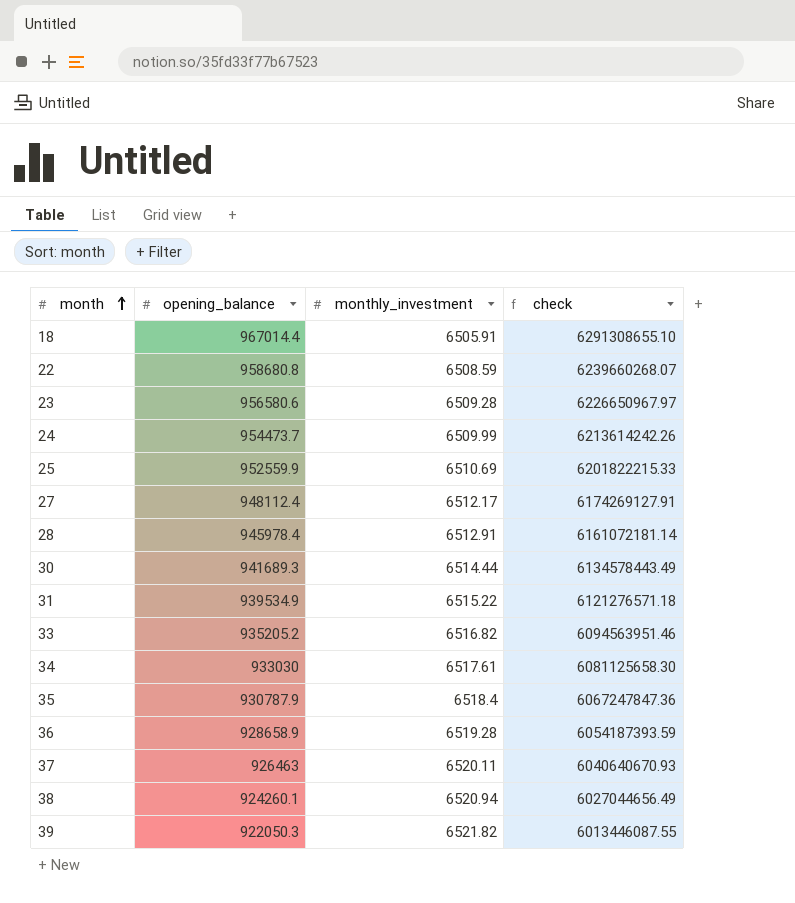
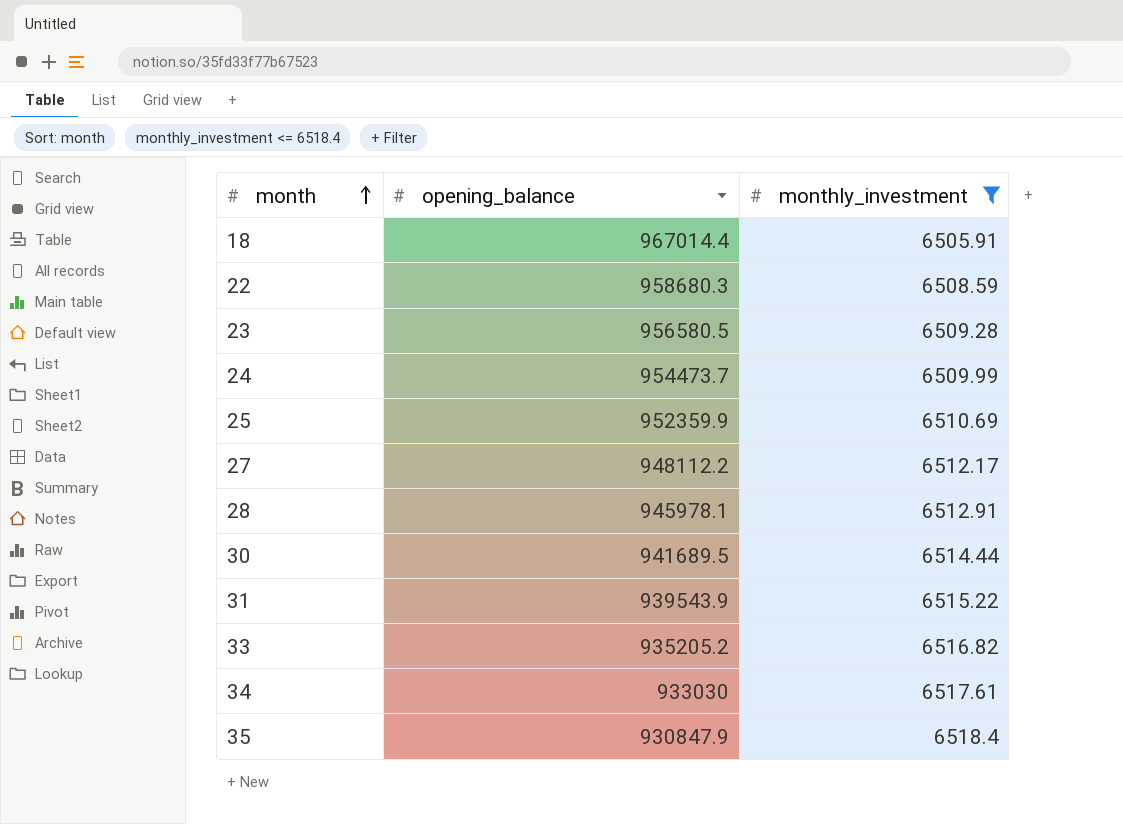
filter: none -> monthly_investment <= 6518.4
column check | formula: [opening_balance] * [monthly_investment] -> none
22 | opening_balance: 958680.8 -> 958680.3
23 | opening_balance: 956580.6 -> 956580.5
25 | opening_balance: 952559.9 -> 952359.9
27 | opening_balance: 948112.4 -> 948112.2
28 | opening_balance: 945978.4 -> 945978.1
30 | opening_balance: 941689.3 -> 941689.5
31 | opening_balance: 939534.9 -> 939543.9
35 | opening_balance: 930787.9 -> 930847.9

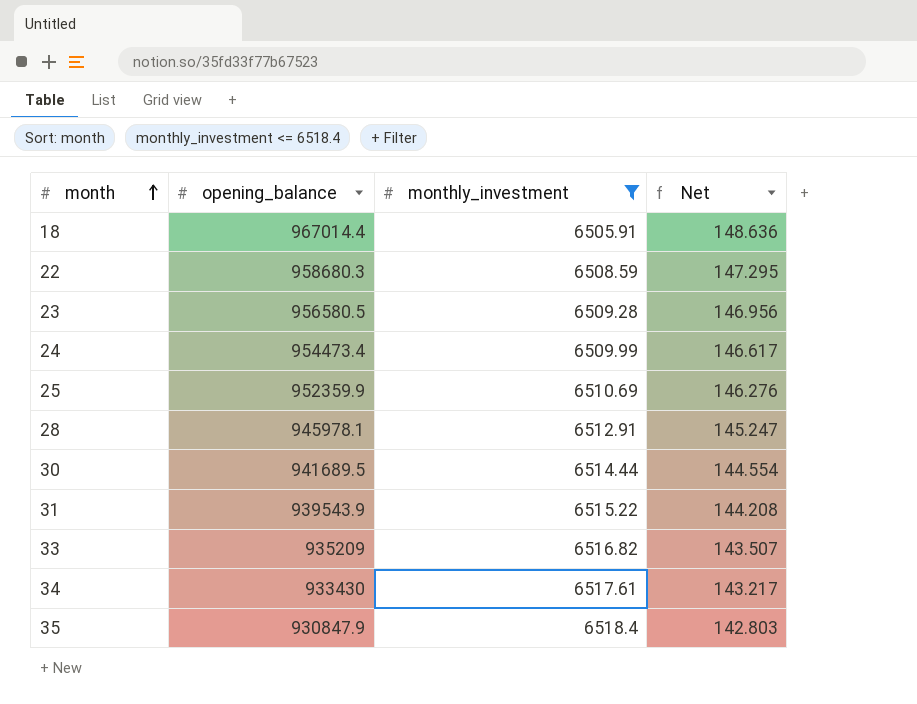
column Net | formula: none -> [opening_balance] / [monthly_investment]
row 27: 948112.2 | 6512.17 -> none
24 | opening_balance: 954473.7 -> 954473.4
33 | opening_balance: 935205.2 -> 935209
34 | opening_balance: 933030 -> 933430

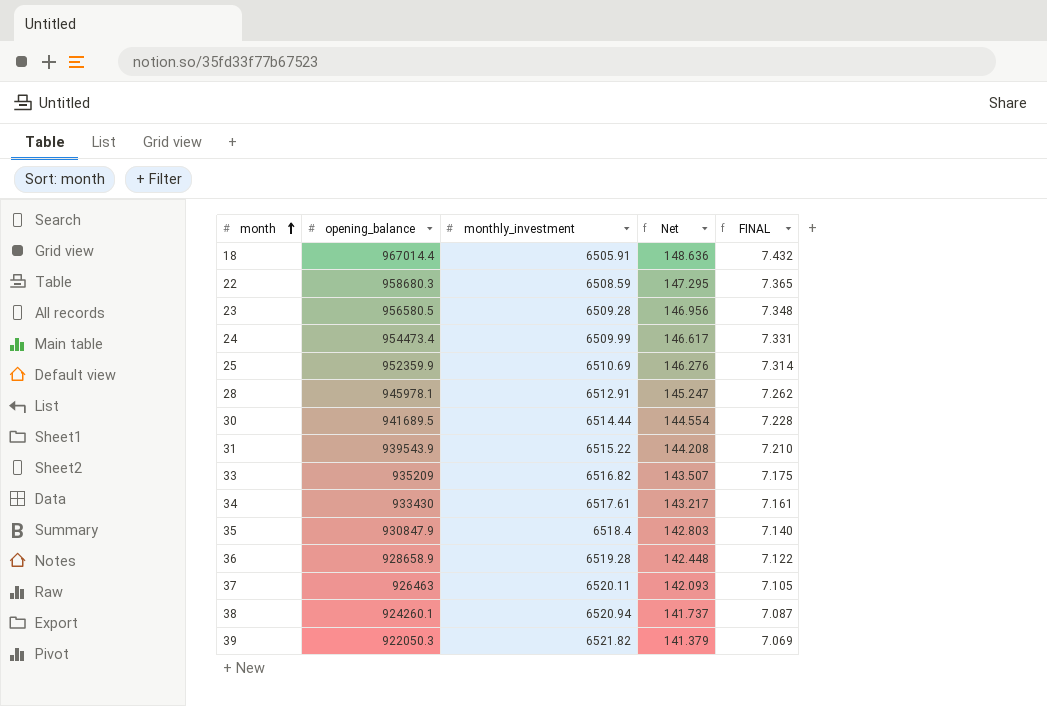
filter: monthly_investment <= 6518.4 -> none
column FINAL | formula: none -> [Net] * 0.05

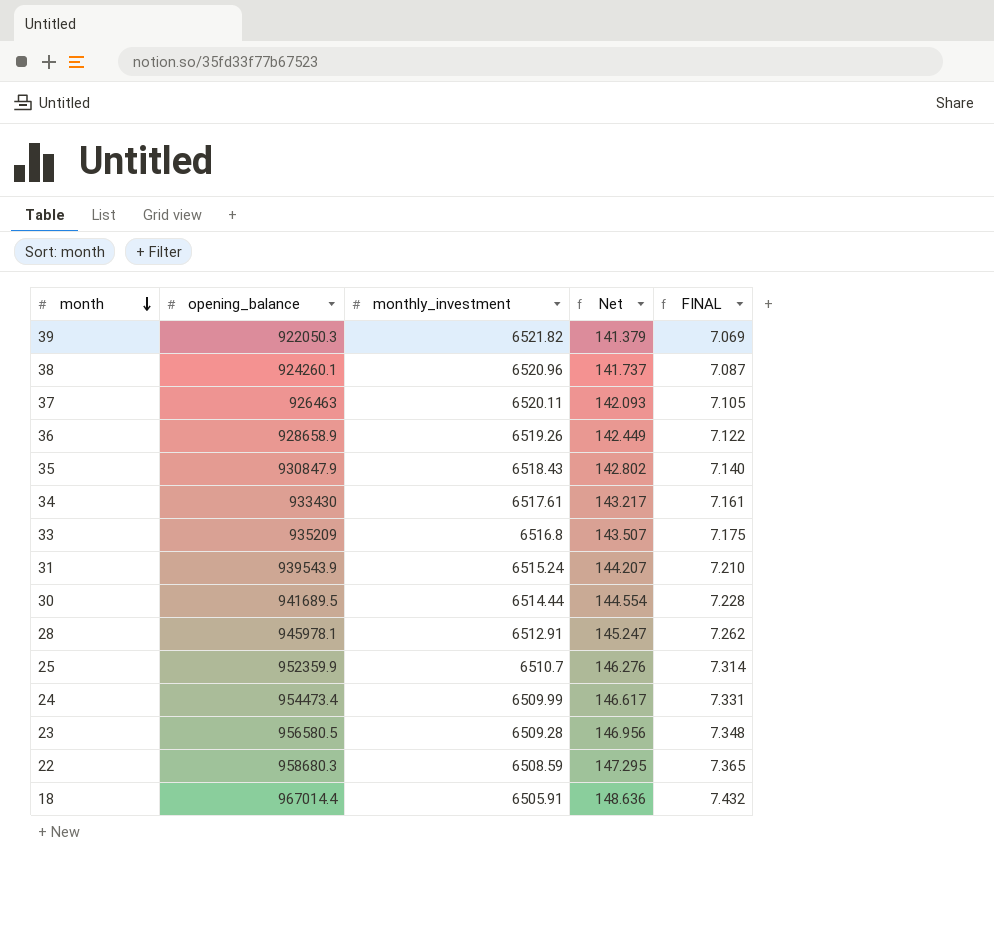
row order: month ascending -> month descending
38 | monthly_investment: 6520.94 -> 6520.96
36 | monthly_investment: 6519.28 -> 6519.26
36 | Net: 142.448 -> 142.449
35 | monthly_investment: 6518.4 -> 6518.43
35 | Net: 142.803 -> 142.802
33 | monthly_investment: 6516.82 -> 6516.8
31 | monthly_investment: 6515.22 -> 6515.24
31 | Net: 144.208 -> 144.207
25 | monthly_investment: 6510.69 -> 6510.7

